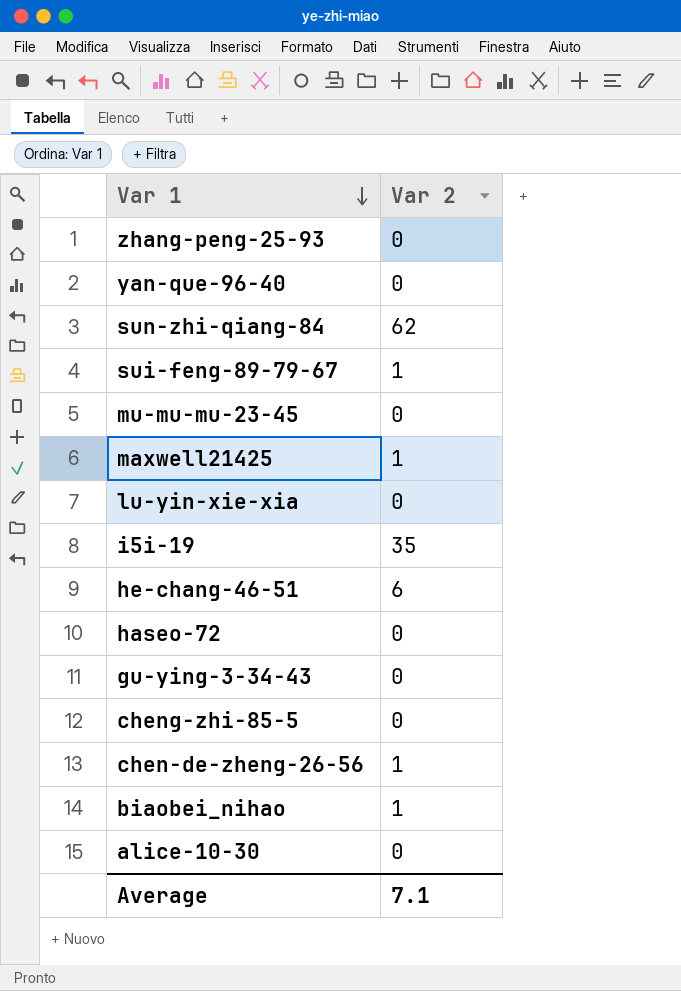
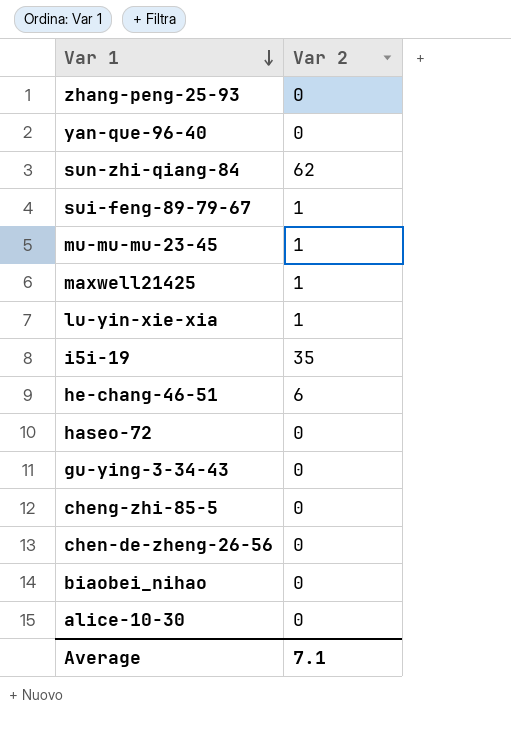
mu-mu-mu-23-45 | Var 2: 0 -> 1
lu-yin-xie-xia | Var 2: 0 -> 1
chen-de-zheng-26-56 | Var 2: 1 -> 0
biaobei_nihao | Var 2: 1 -> 0

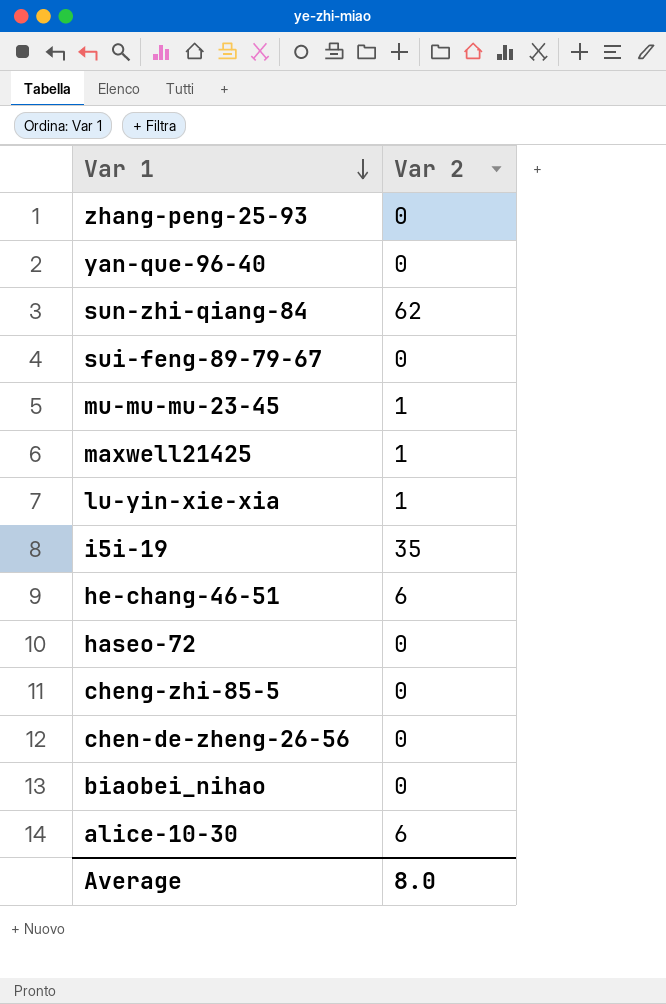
row gu-ying-3-34-43: 0 -> none
sui-feng-89-79-67 | Var 2: 1 -> 0
alice-10-30 | Var 2: 0 -> 6
Average | Var 2: 7.1 -> 8.0

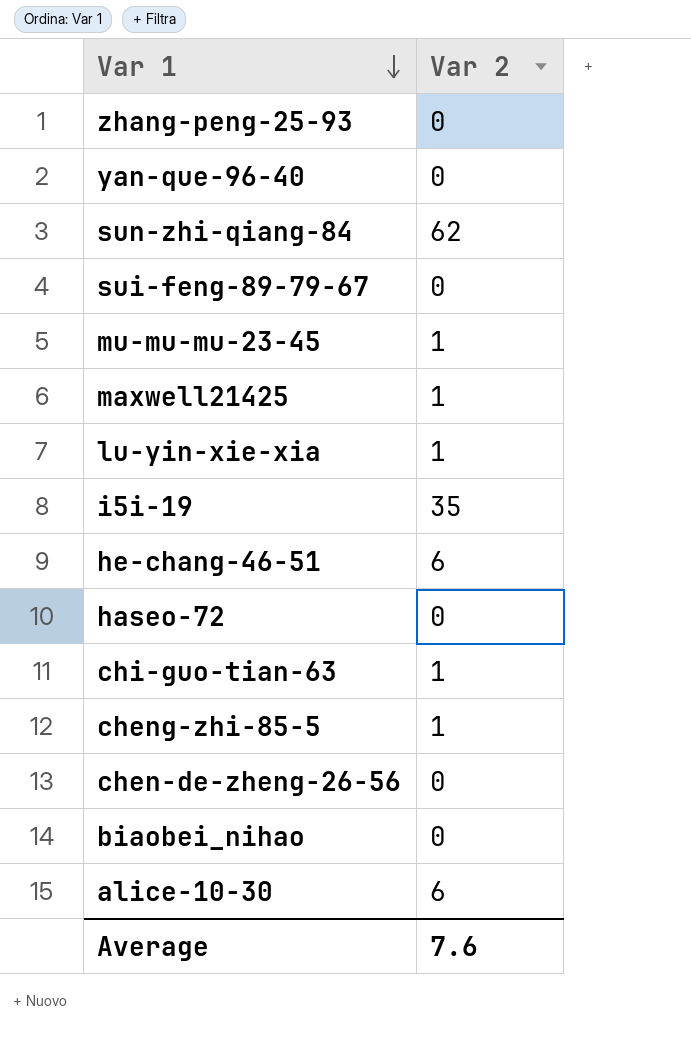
row chi-guo-tian-63: none -> 1
cheng-zhi-85-5 | Var 2: 0 -> 1
Average | Var 2: 8.0 -> 7.6

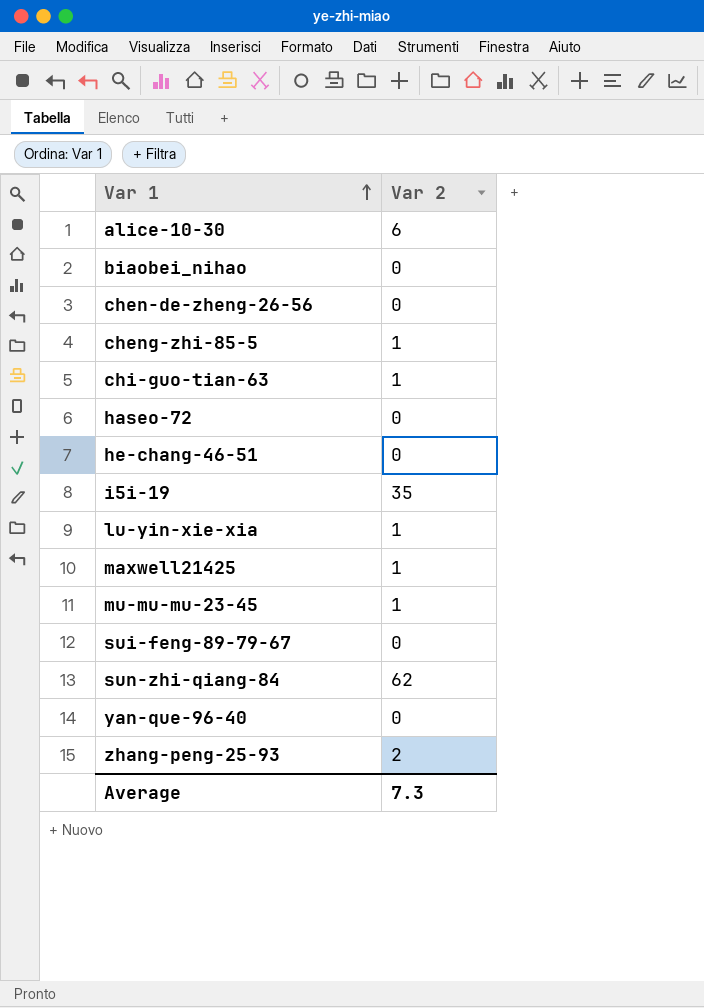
row order: Var 1 descending -> Var 1 ascending
he-chang-46-51 | Var 2: 6 -> 0
zhang-peng-25-93 | Var 2: 0 -> 2
Average | Var 2: 7.6 -> 7.3

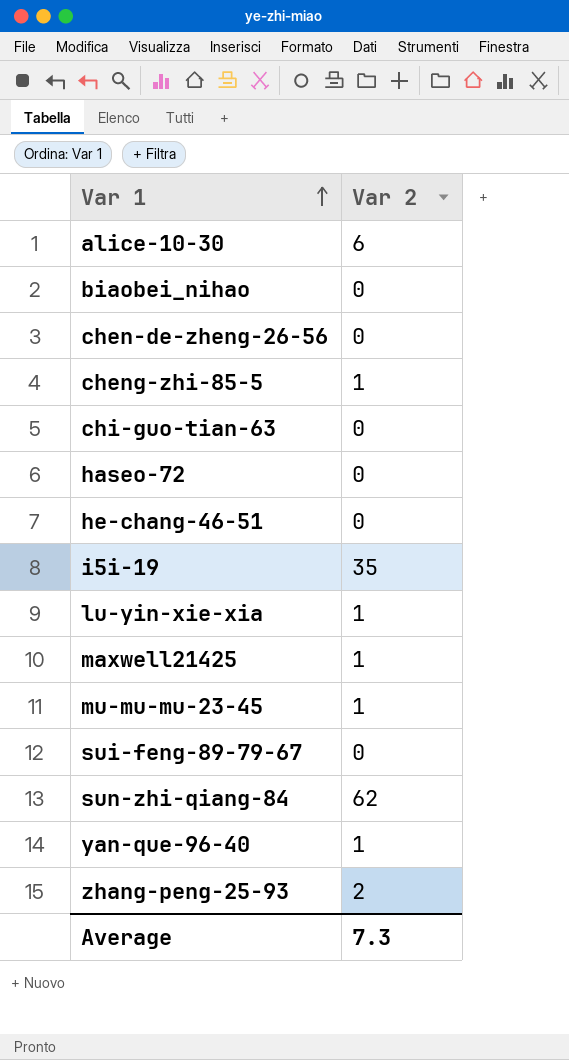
chi-guo-tian-63 | Var 2: 1 -> 0
yan-que-96-40 | Var 2: 0 -> 1

